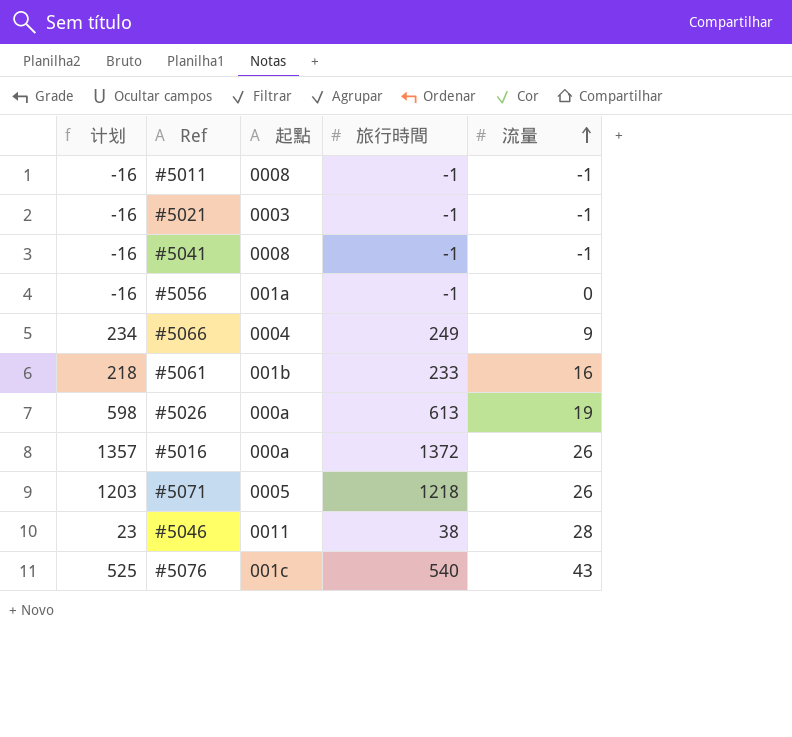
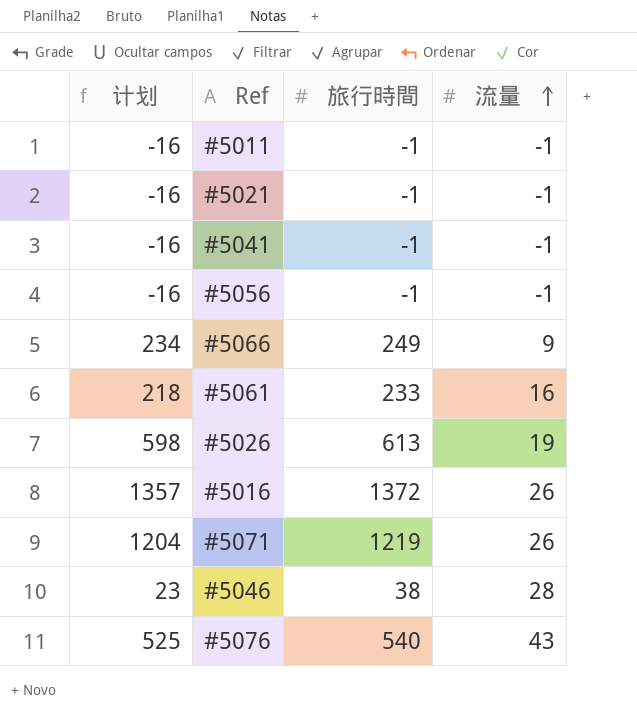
column 起點 | position: 3 -> none
#5056 | 流量: 0 -> -1
#5071 | 计划: 1203 -> 1204
#5071 | 旅行時間: 1218 -> 1219

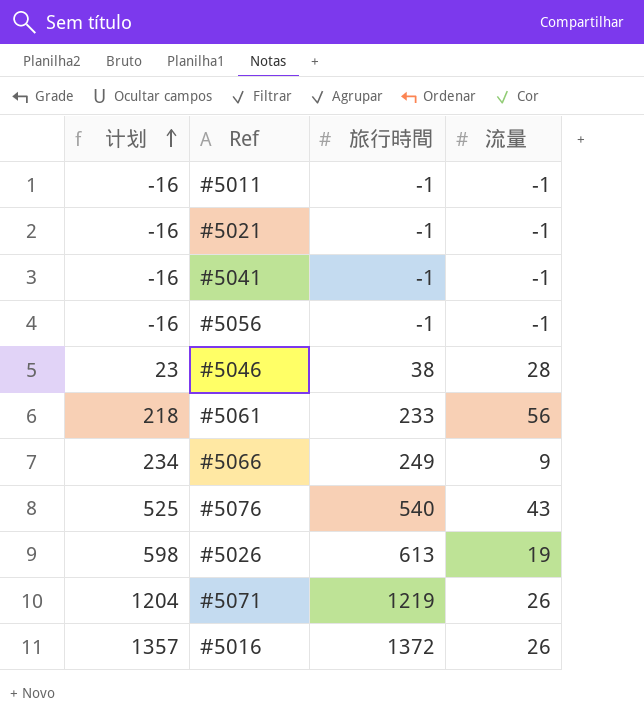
row order: 流量 ascending -> 计划 ascending
#5061 | 流量: 16 -> 56

